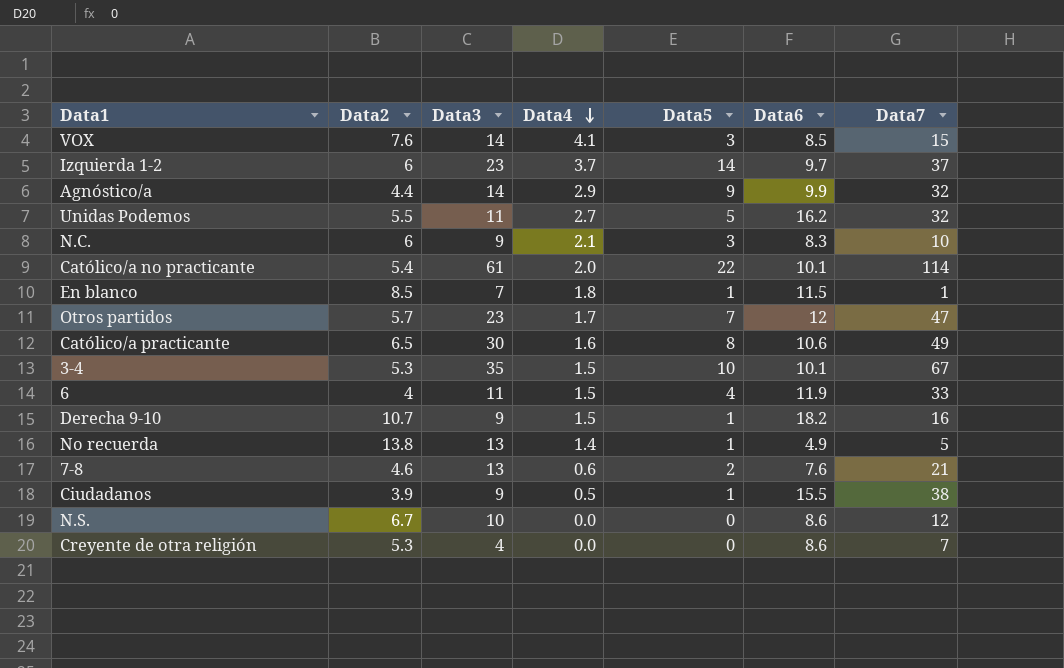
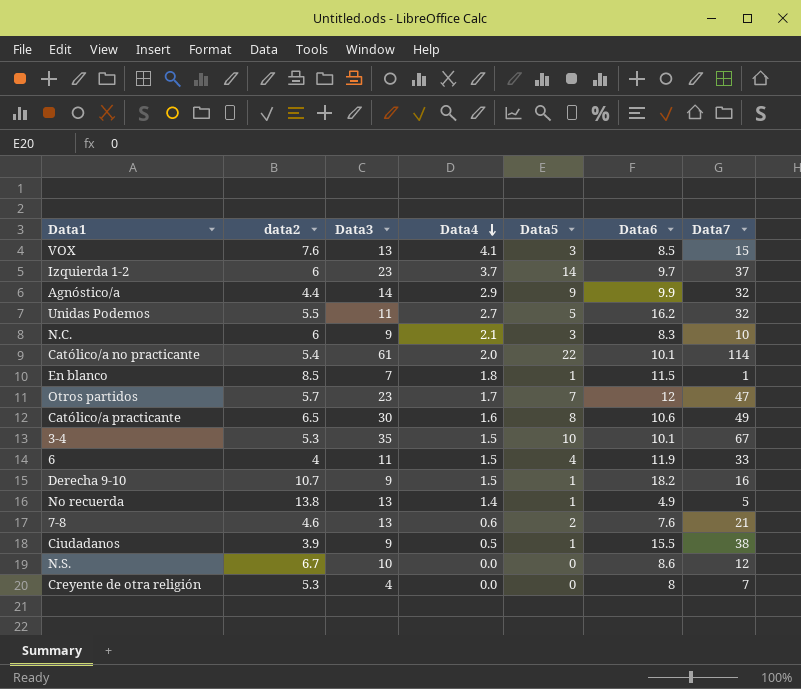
column name: Data2 -> data2
VOX | Data3: 14 -> 13
Creyente de otra religión | Data6: 8.6 -> 8

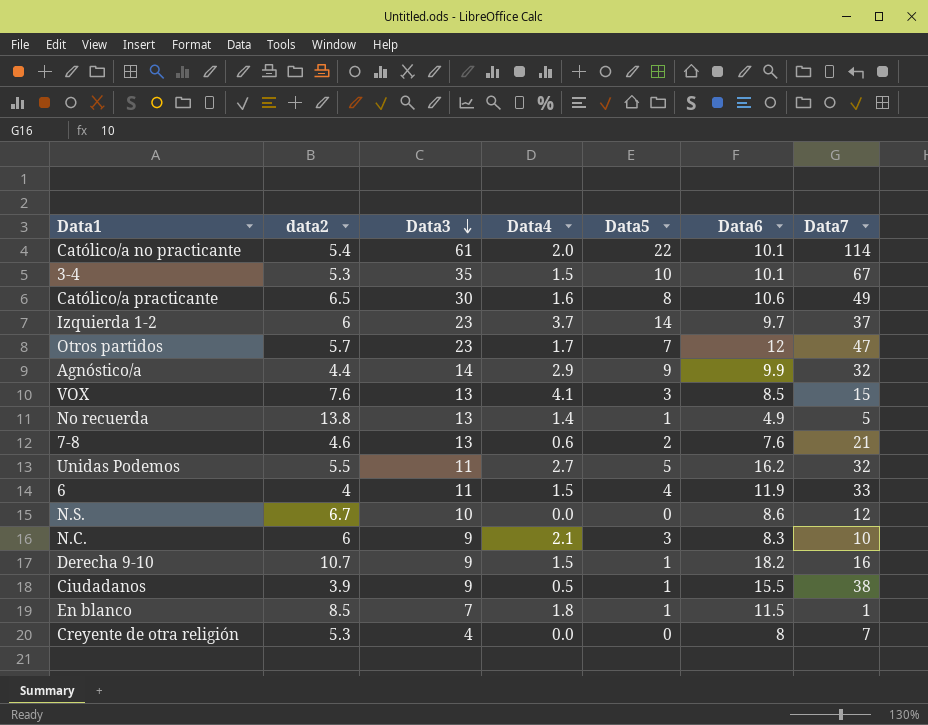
row order: Data4 descending -> Data3 descending

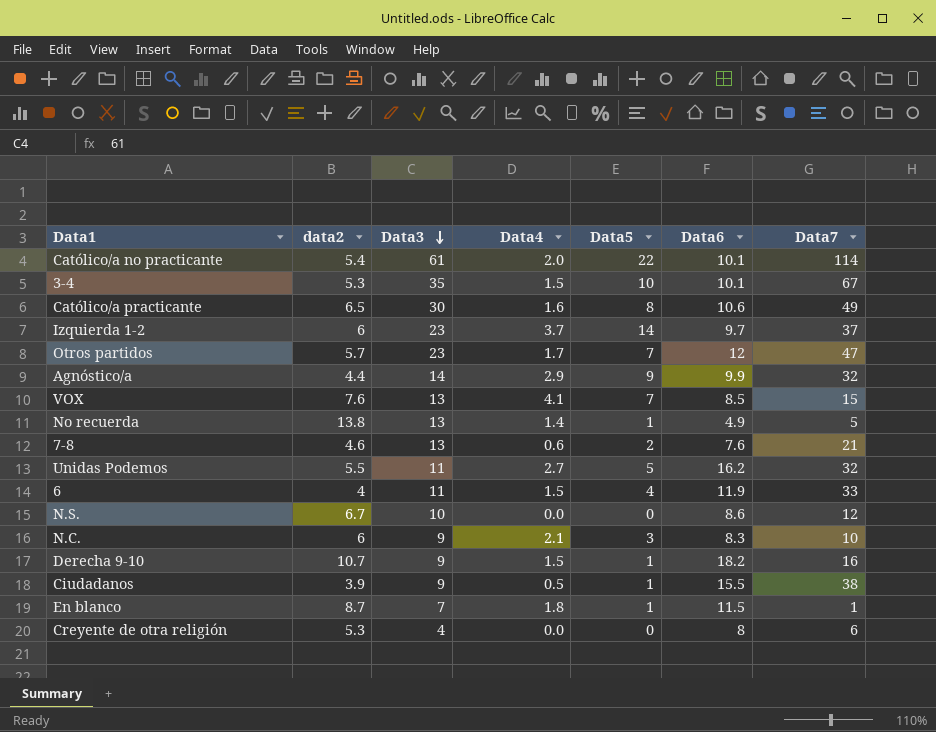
VOX | Data5: 3 -> 7
En blanco | data2: 8.5 -> 8.7
Creyente de otra religión | Data7: 7 -> 6

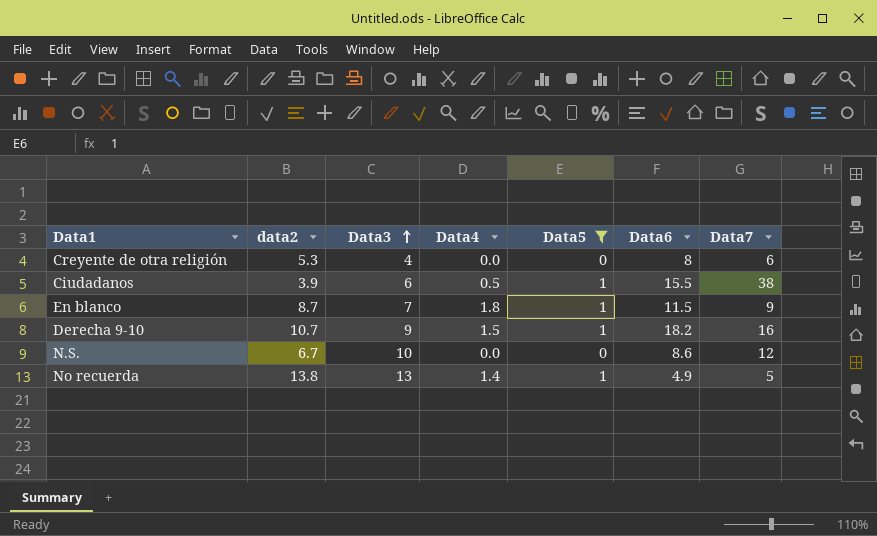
filter: none -> Data5 <= 1
row order: Data3 descending -> Data3 ascending
Ciudadanos | Data3: 9 -> 6
En blanco | Data7: 1 -> 9

